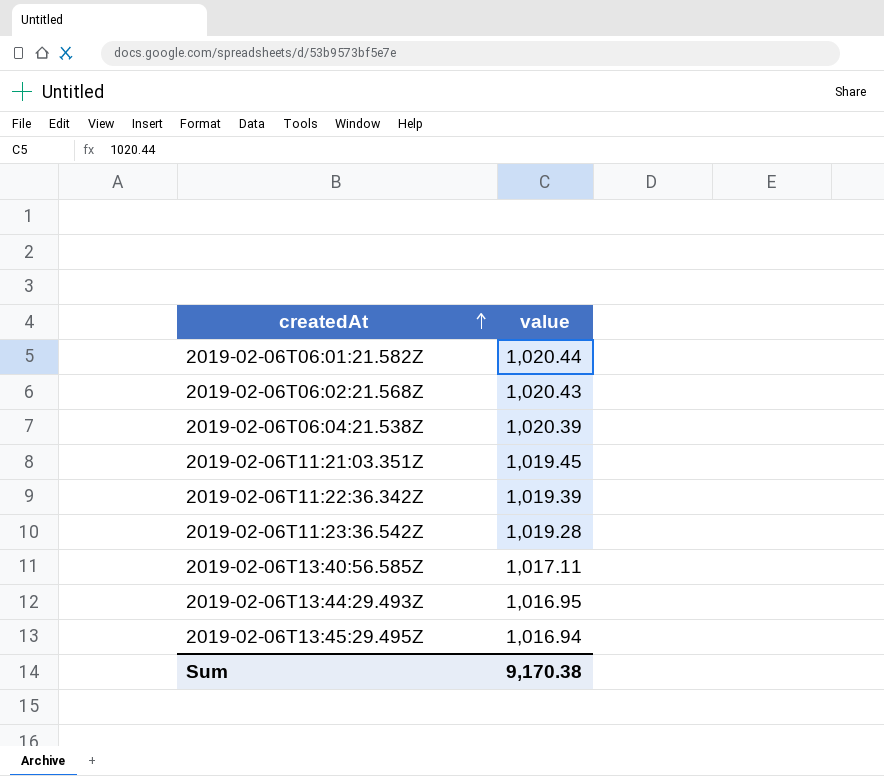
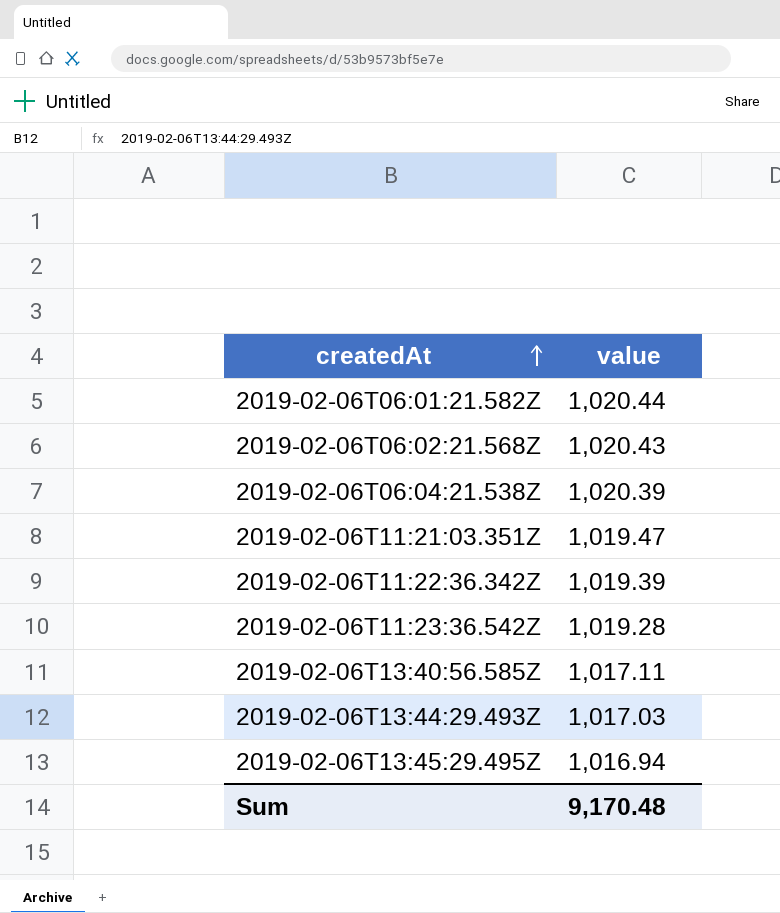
2019-02-06T11:21:03.351Z | value: 1,019.45 -> 1,019.47
2019-02-06T13:44:29.493Z | value: 1,016.95 -> 1,017.03
Sum | value: 9,170.38 -> 9,170.48

